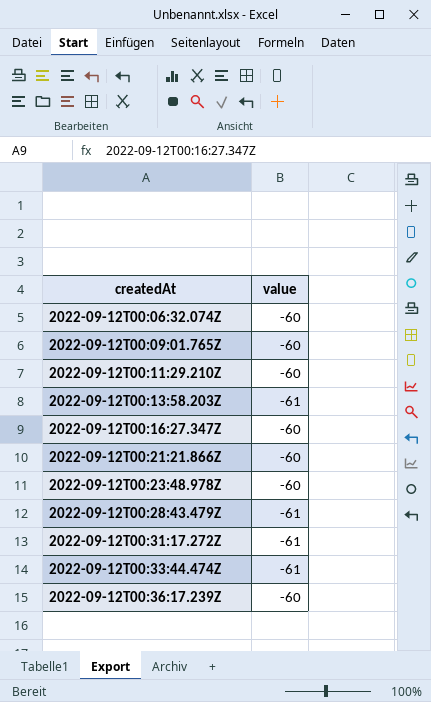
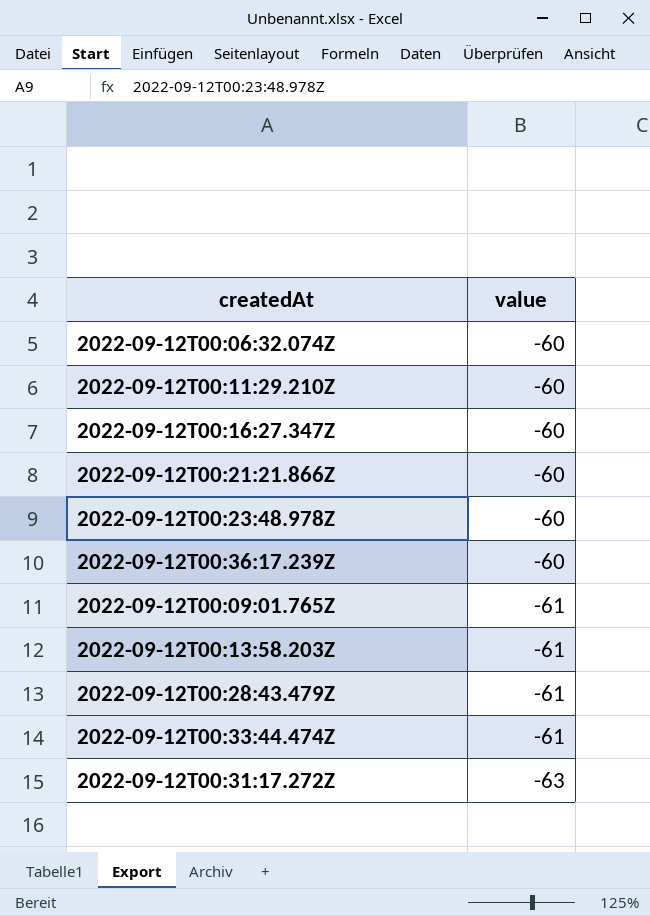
row order: createdAt ascending -> value descending
2022-09-12T00:09:01.765Z | value: -60 -> -61
2022-09-12T00:31:17.272Z | value: -61 -> -63

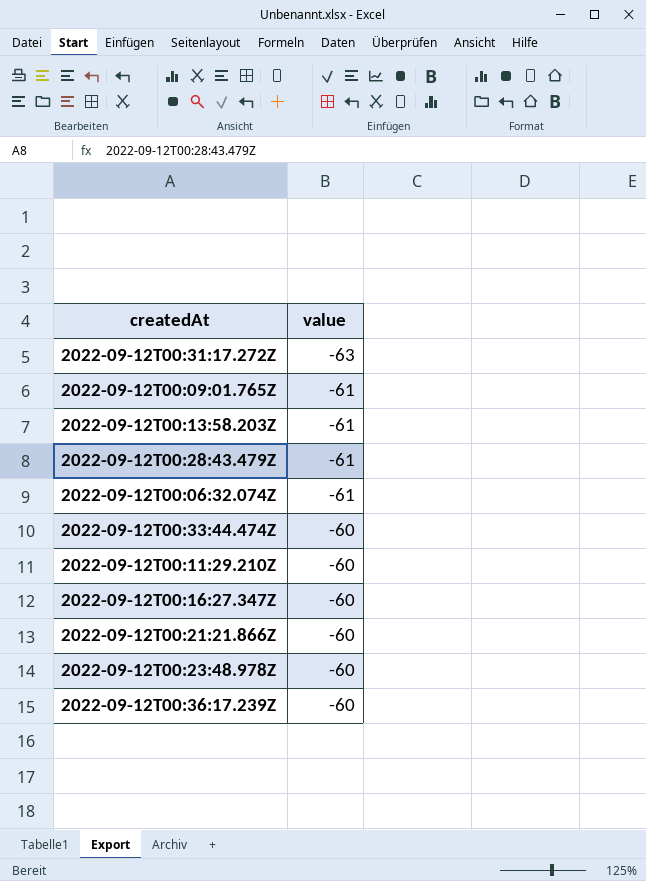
row order: value descending -> value ascending
2022-09-12T00:06:32.074Z | value: -60 -> -61
2022-09-12T00:33:44.474Z | value: -61 -> -60

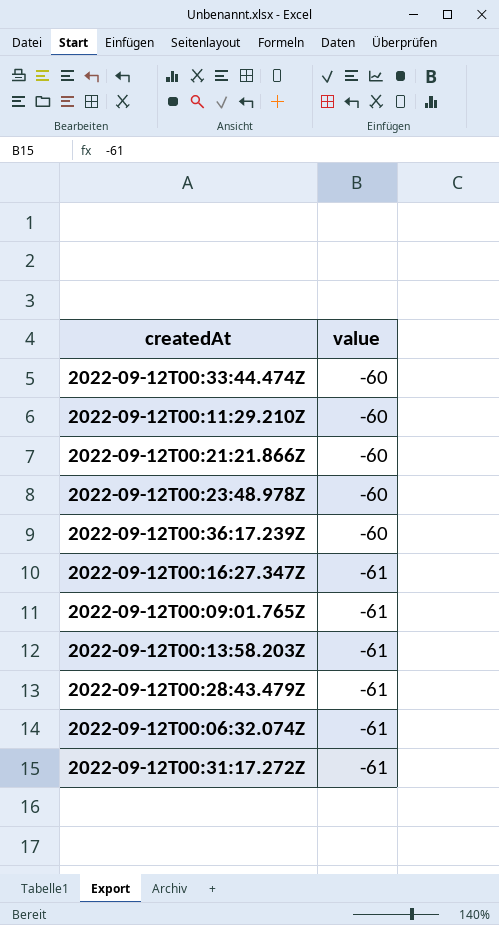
row order: value ascending -> value descending
2022-09-12T00:16:27.347Z | value: -60 -> -61
2022-09-12T00:31:17.272Z | value: -63 -> -61

